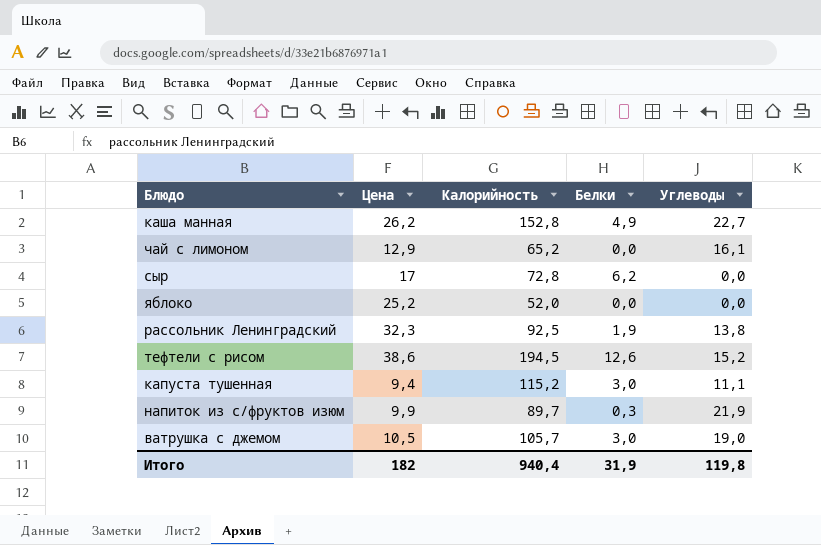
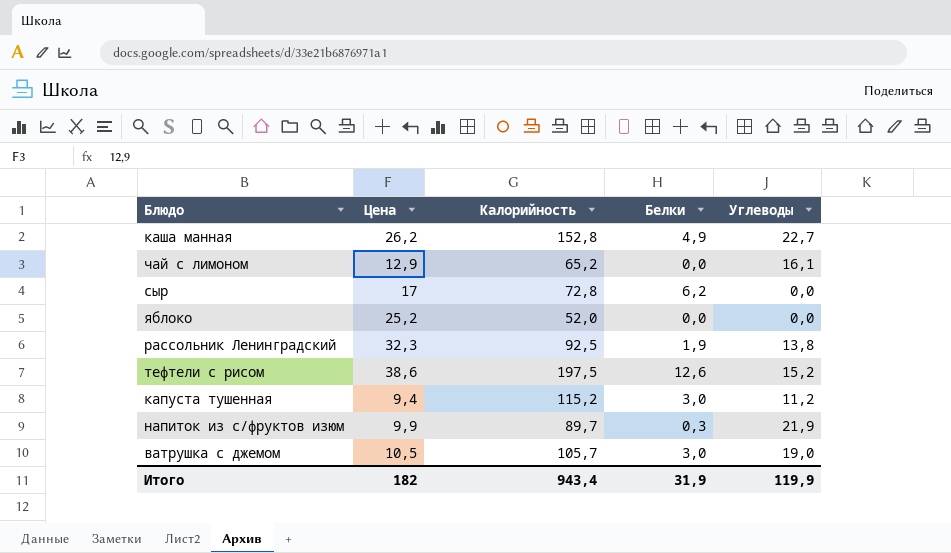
тефтели с рисом | Калорийность: 194,5 -> 197,5
капуста тушенная | Углеводы: 11,1 -> 11,2
Итого | Калорийность: 940,4 -> 943,4
Итого | Углеводы: 119,8 -> 119,9

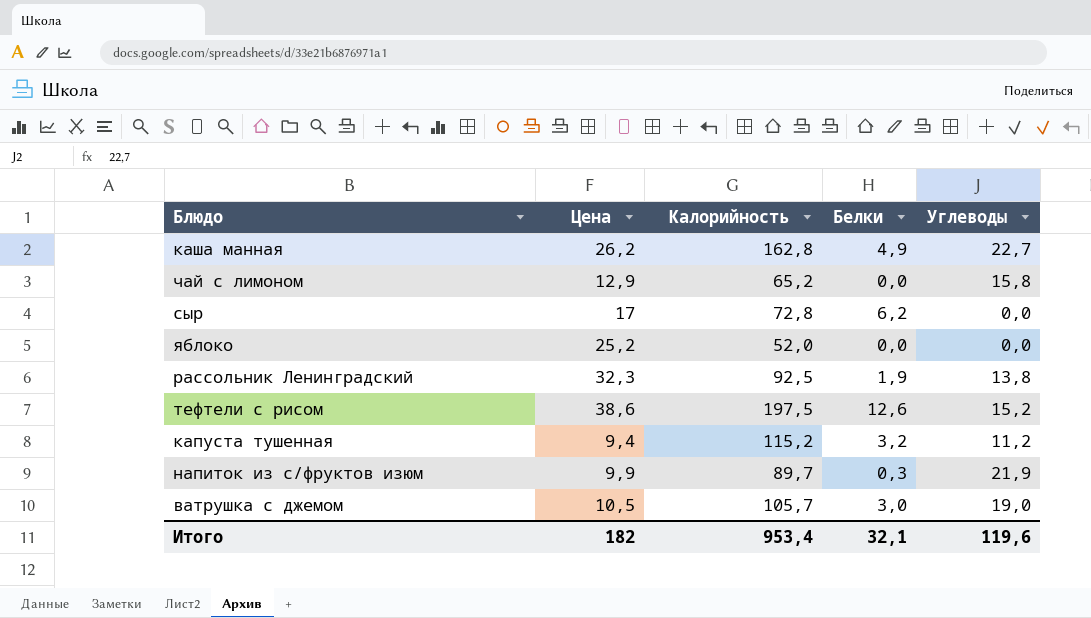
каша манная | Калорийность: 152,8 -> 162,8
чай с лимоном | Углеводы: 16,1 -> 15,8
капуста тушенная | Белки: 3,0 -> 3,2
Итого | Калорийность: 943,4 -> 953,4
Итого | Белки: 31,9 -> 32,1
Итого | Углеводы: 119,9 -> 119,6

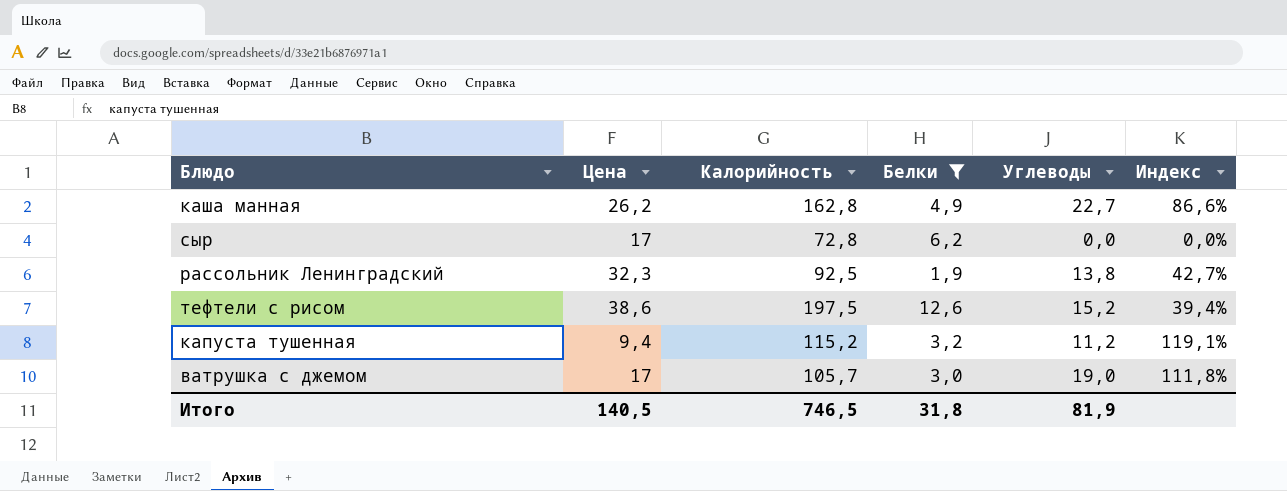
filter: none -> Белки >= 1,9
column Индекс | formula: none -> [Углеводы] / [Цена]
ватрушка с джемом | Цена: 10,5 -> 17
Итого | Цена: 182 -> 140,5
Итого | Калорийность: 953,4 -> 746,5
Итого | Белки: 32,1 -> 31,8
Итого | Углеводы: 119,6 -> 81,9

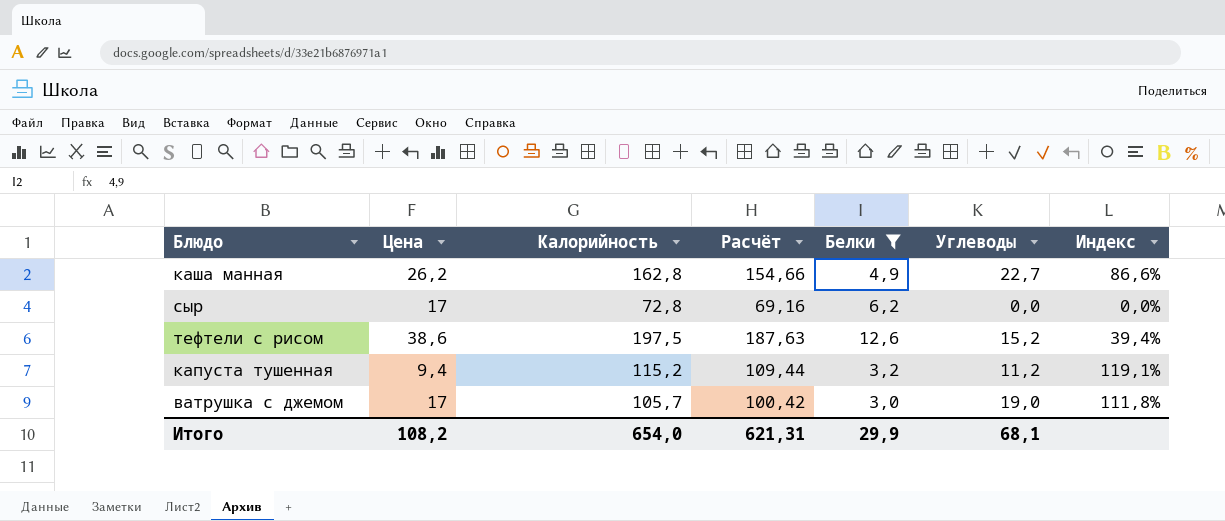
column Расчёт | formula: none -> [Калорийность] * 0,95
row рассольник Ленинградский: 32,3 | 92,5 | 1,9 | 13,8 | 42,7% -> none
Итого | Цена: 140,5 -> 108,2
Итого | Калорийность: 746,5 -> 654,0
Итого | Белки: 31,8 -> 29,9
Итого | Углеводы: 81,9 -> 68,1

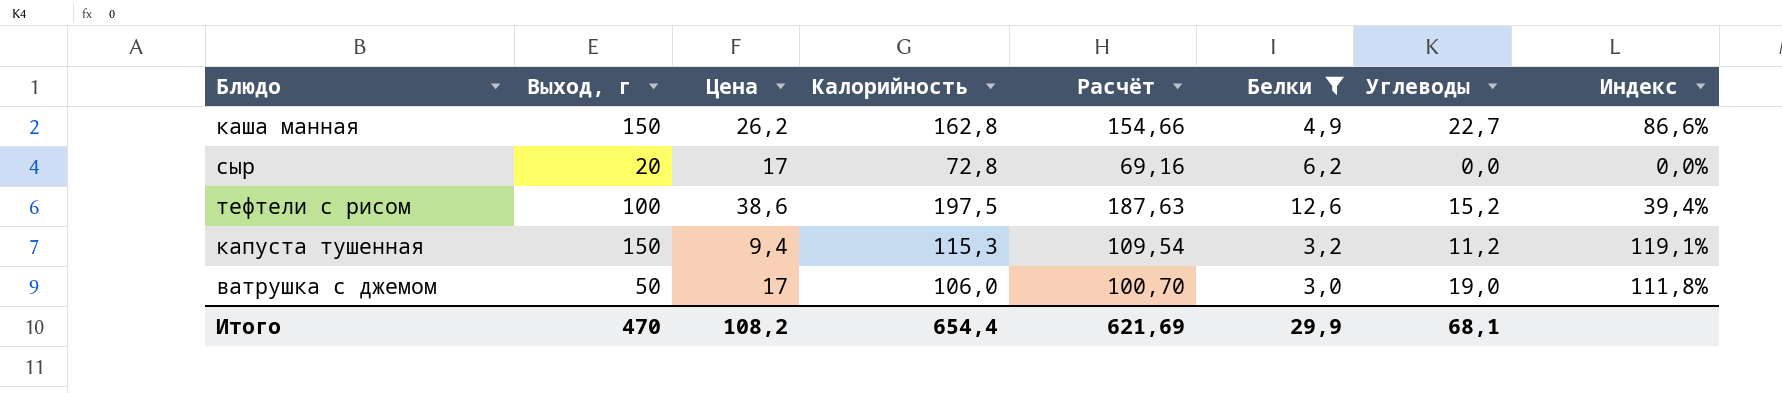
column Выход, г | position: none -> 2
капуста тушенная | Калорийность: 115,2 -> 115,3
капуста тушенная | Расчёт: 109,44 -> 109,54
ватрушка с джемом | Калорийность: 105,7 -> 106,0
ватрушка с джемом | Расчёт: 100,42 -> 100,70
Итого | Калорийность: 654,0 -> 654,4
Итого | Расчёт: 621,31 -> 621,69

